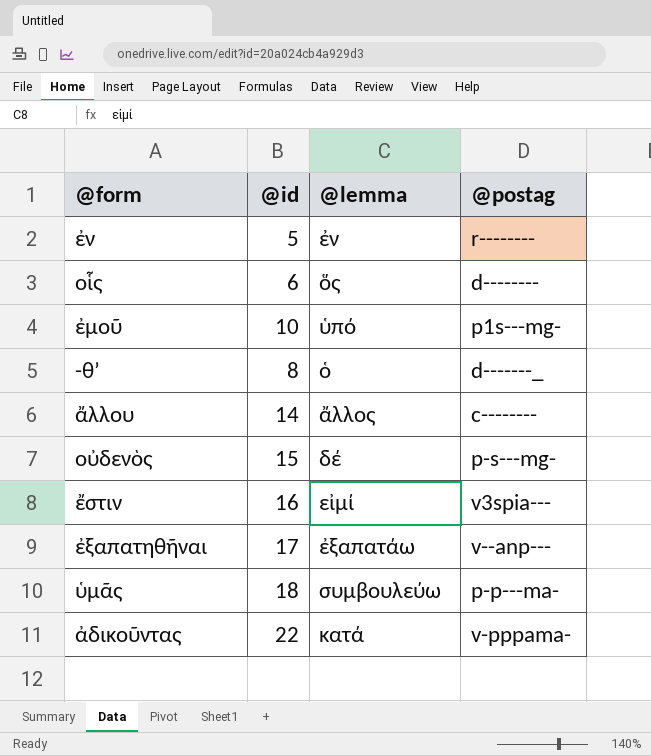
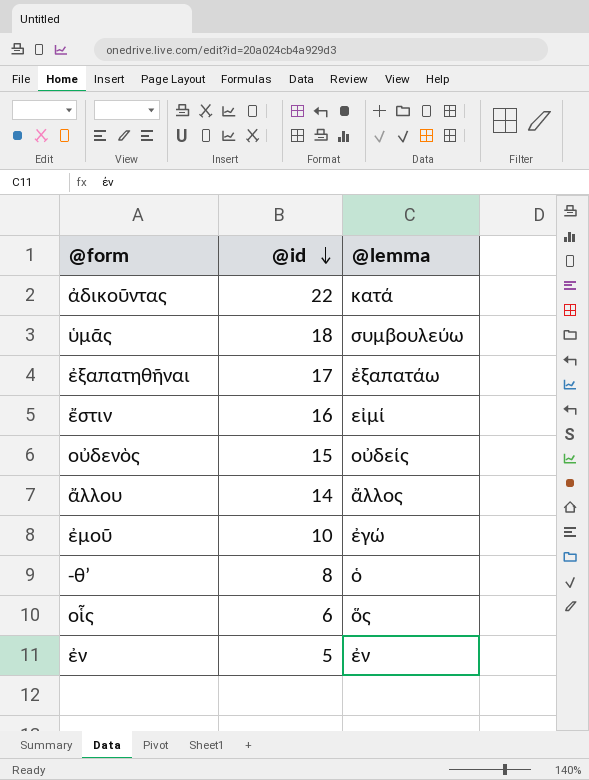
row order: none -> @id descending
column @postag | position: 4 -> none
οὐδενὸς | @lemma: δέ -> οὐδείς
ἐμοῦ | @lemma: ὑπό -> ἐγώ

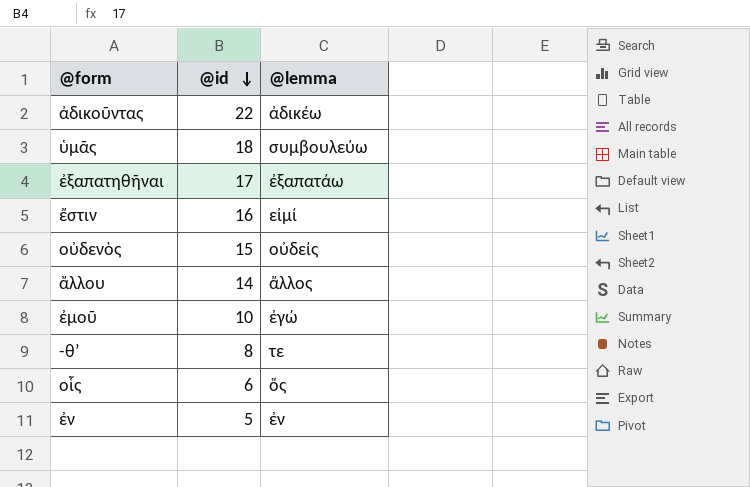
ἀδικοῦντας | @lemma: κατά -> ἀδικέω
-θʼ | @lemma: ὁ -> τε

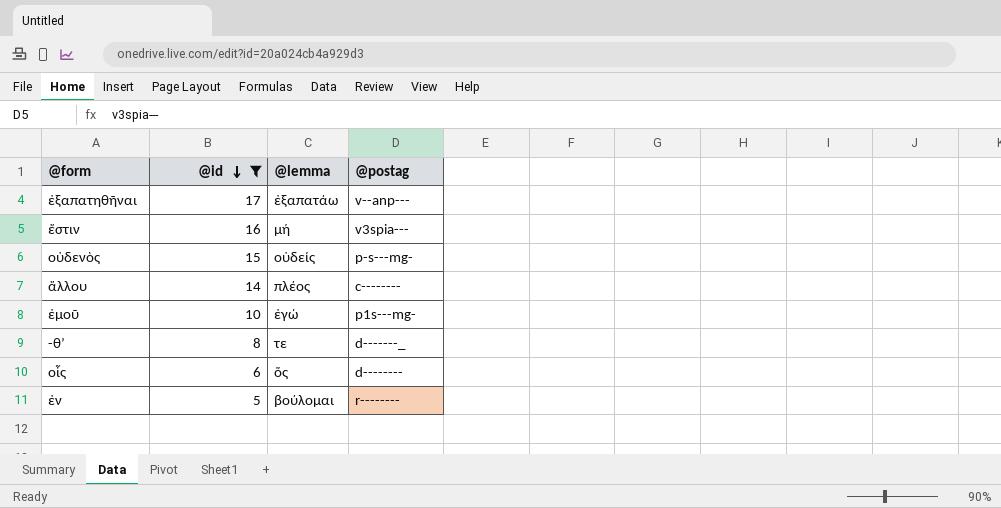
filter: none -> @id <= 17
column @postag | position: none -> 4
ἔστιν | @lemma: εἰμί -> μή
ἄλλου | @lemma: ἄλλος -> πλέος
ἐν | @lemma: ἐν -> βούλομαι

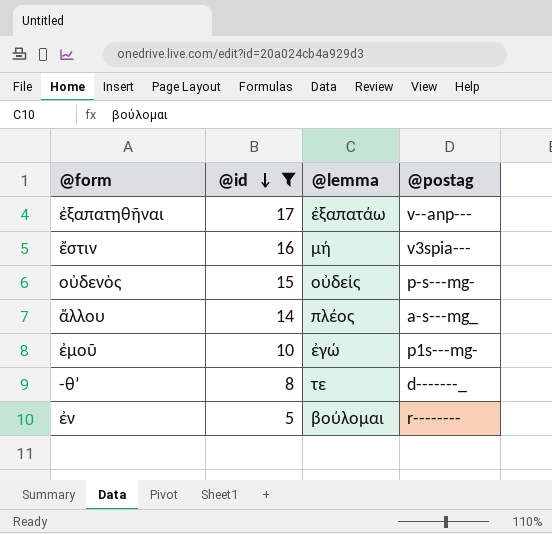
row οἷς: 6 | ὅς | d-------- -> none
ἄλλου | @postag: c-------- -> a-s---mg_

